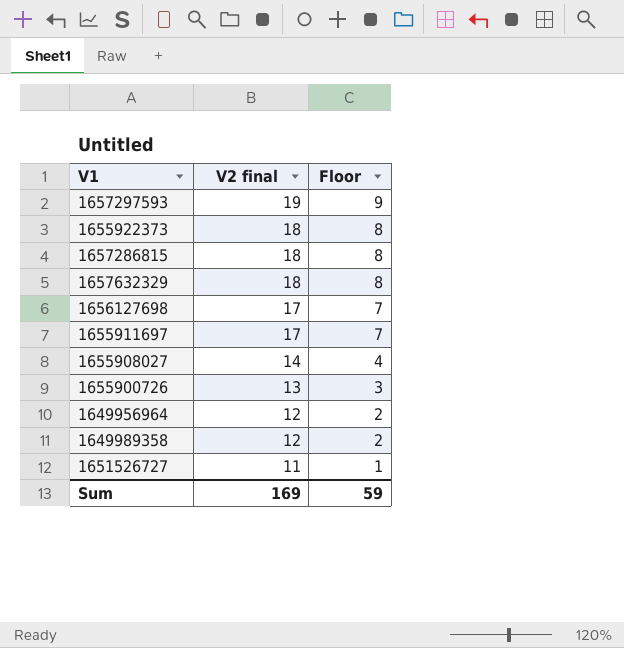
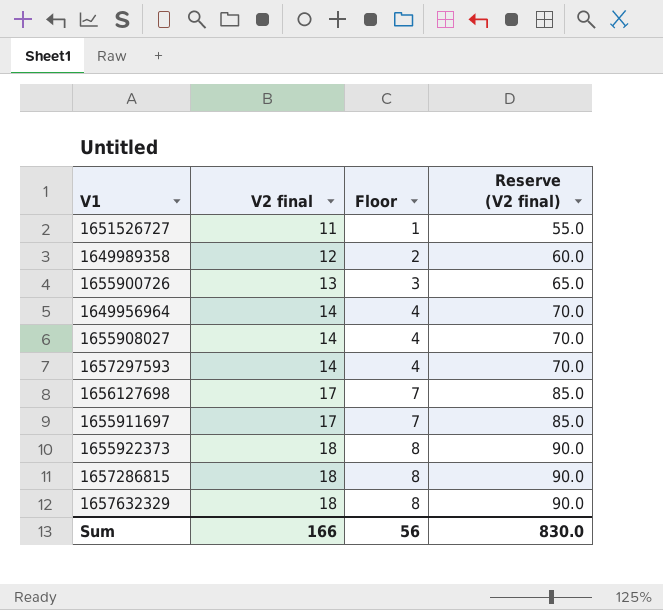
row order: V2 final descending -> V2 final ascending
column Reserve (V2 final) | formula: none -> [V2 final] * 5
1649956964 | V2 final: 12 -> 14
1649956964 | Floor: 2 -> 4
1657297593 | V2 final: 19 -> 14
1657297593 | Floor: 9 -> 4
Sum | V2 final: 169 -> 166
Sum | Floor: 59 -> 56

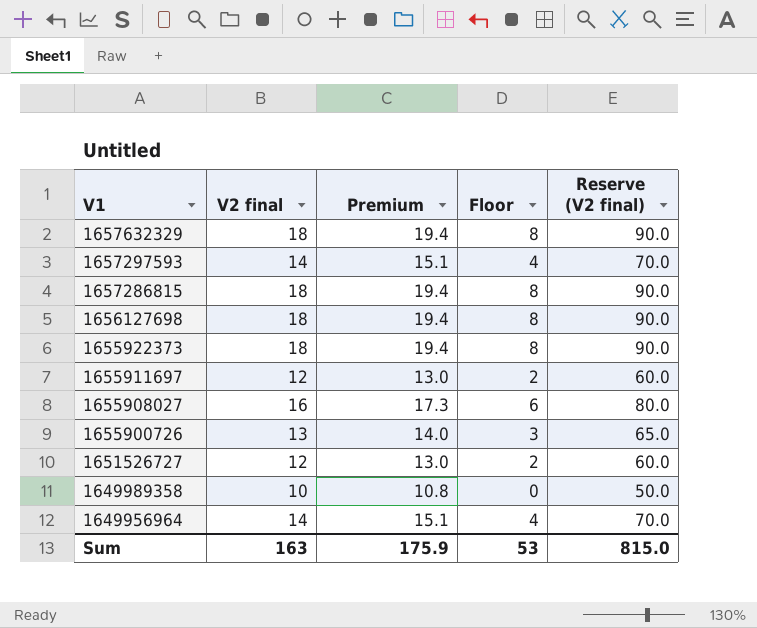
row order: V2 final ascending -> V1 descending
column Premium | formula: none -> [V2 final] * 1.08
1656127698 | V2 final: 17 -> 18
1656127698 | Floor: 7 -> 8
1656127698 | Reserve (V2 final): 85.0 -> 90.0
1655911697 | V2 final: 17 -> 12
1655911697 | Floor: 7 -> 2
1655911697 | Reserve (V2 final): 85.0 -> 60.0
1655908027 | V2 final: 14 -> 16
1655908027 | Floor: 4 -> 6
1655908027 | Reserve (V2 final): 70.0 -> 80.0
1651526727 | V2 final: 11 -> 12
1651526727 | Floor: 1 -> 2
1651526727 | Reserve (V2 final): 55.0 -> 60.0
1649989358 | V2 final: 12 -> 10
1649989358 | Floor: 2 -> 0
1649989358 | Reserve (V2 final): 60.0 -> 50.0
Sum | V2 final: 166 -> 163
Sum | Floor: 56 -> 53
Sum | Reserve (V2 final): 830.0 -> 815.0

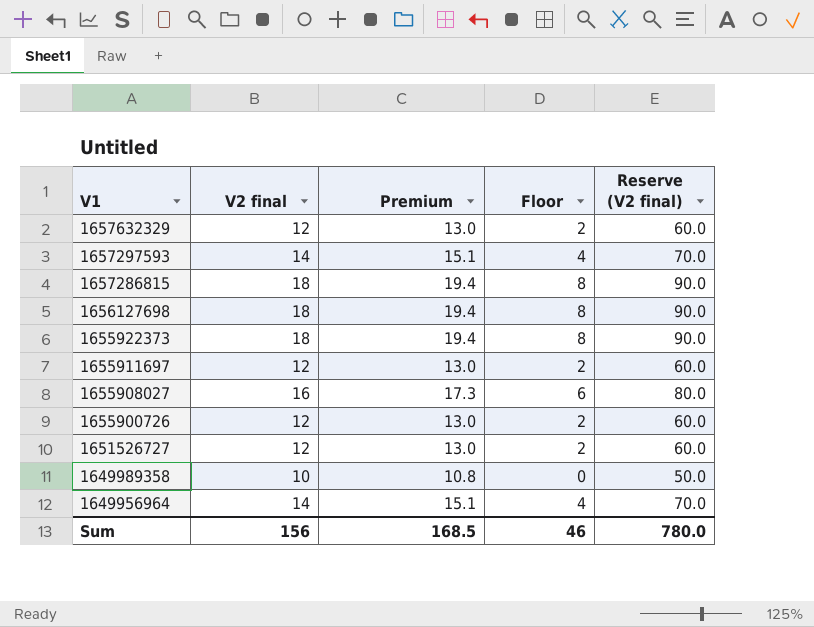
1657632329 | V2 final: 18 -> 12
1657632329 | Premium: 19.4 -> 13.0
1657632329 | Floor: 8 -> 2
1657632329 | Reserve (V2 final): 90.0 -> 60.0
1655900726 | V2 final: 13 -> 12
1655900726 | Premium: 14.0 -> 13.0
1655900726 | Floor: 3 -> 2
1655900726 | Reserve (V2 final): 65.0 -> 60.0
Sum | V2 final: 163 -> 156
Sum | Premium: 175.9 -> 168.5
Sum | Floor: 53 -> 46
Sum | Reserve (V2 final): 815.0 -> 780.0

